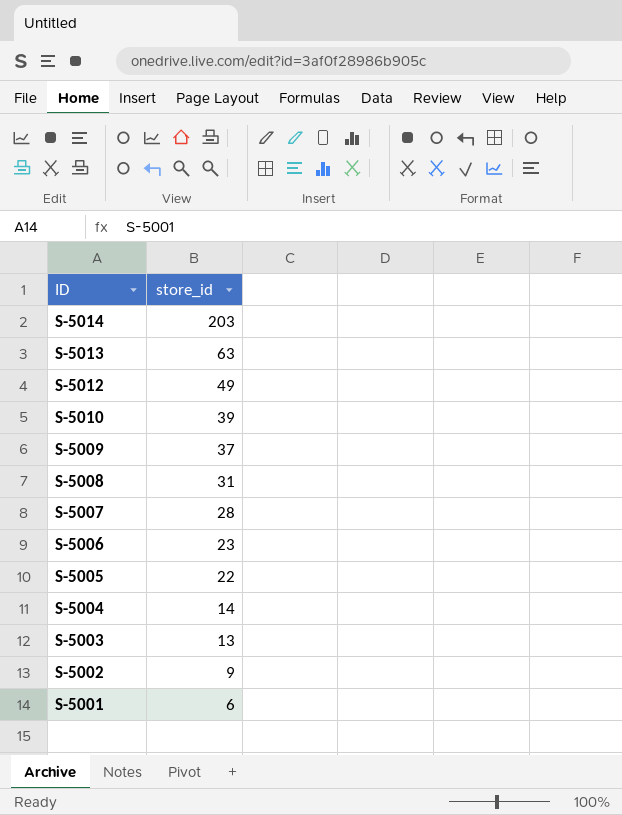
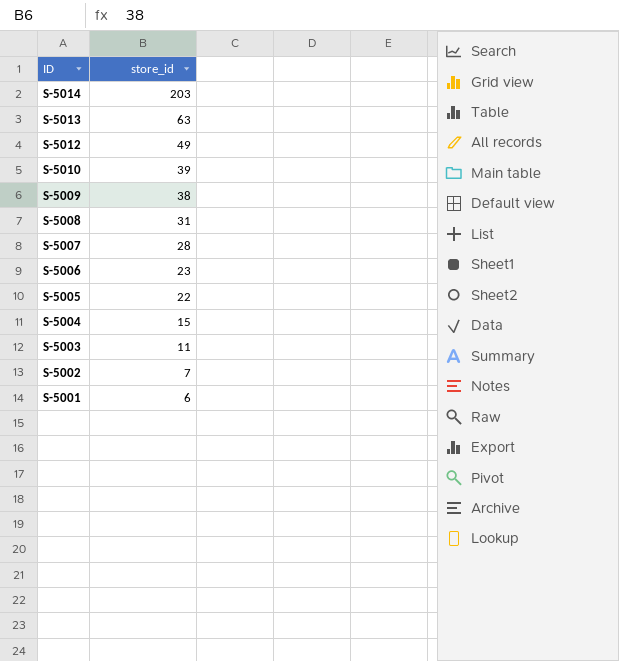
S-5009 | store_id: 37 -> 38
S-5004 | store_id: 14 -> 15
S-5003 | store_id: 13 -> 11
S-5002 | store_id: 9 -> 7

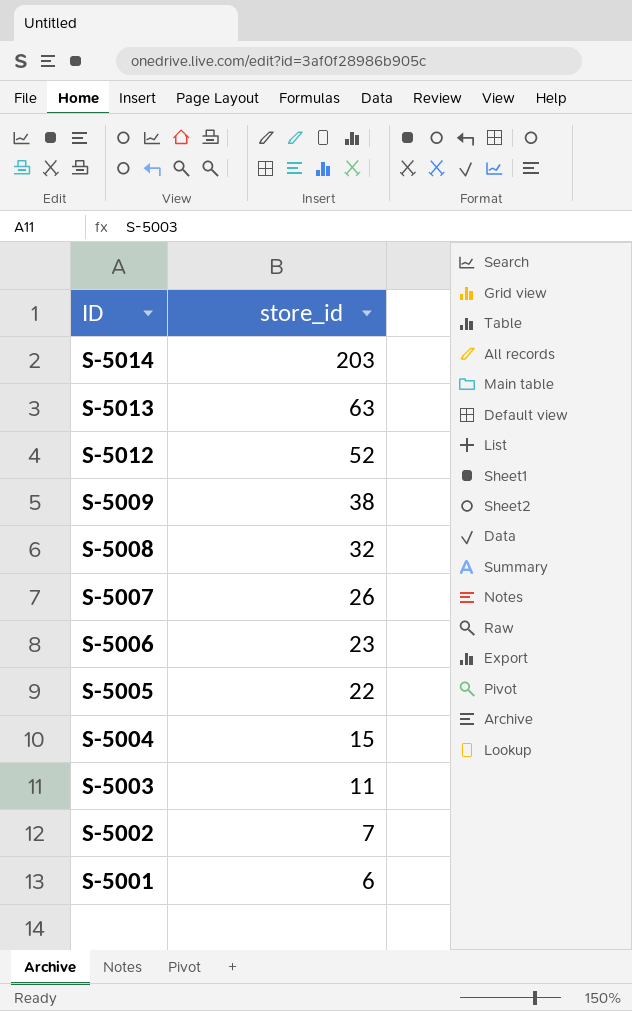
row S-5010: 39 -> none
S-5012 | store_id: 49 -> 52
S-5008 | store_id: 31 -> 32
S-5007 | store_id: 28 -> 26

